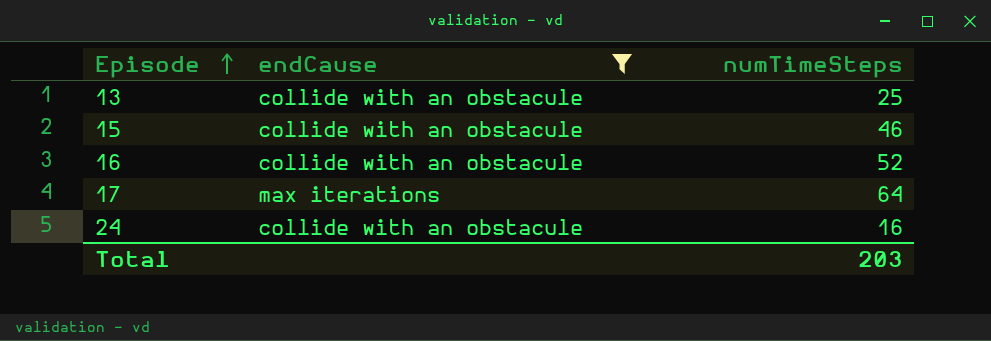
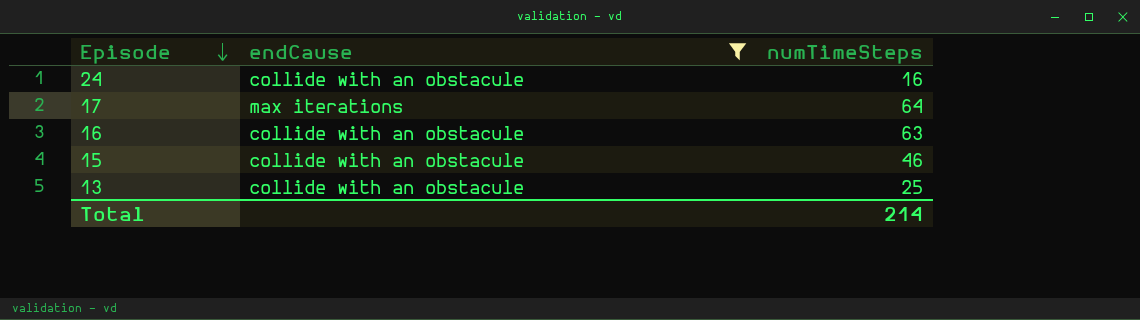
row order: Episode ascending -> Episode descending
16 | numTimeSteps: 52 -> 63
Total | numTimeSteps: 203 -> 214

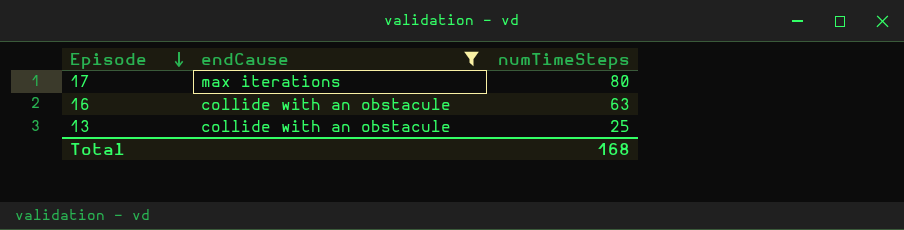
row 24: collide with an obstacule | 16 -> none
row 15: collide with an obstacule | 46 -> none
17 | numTimeSteps: 64 -> 80
Total | numTimeSteps: 214 -> 168

